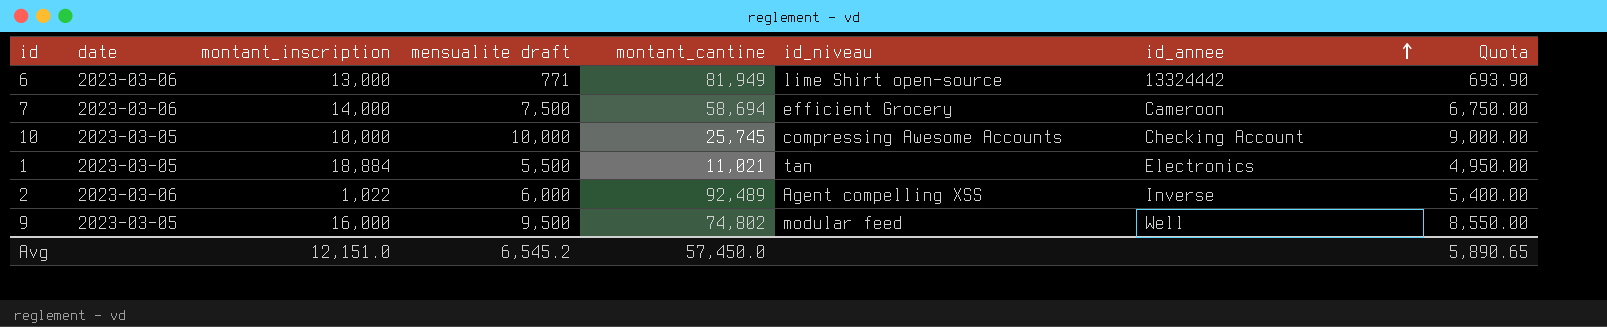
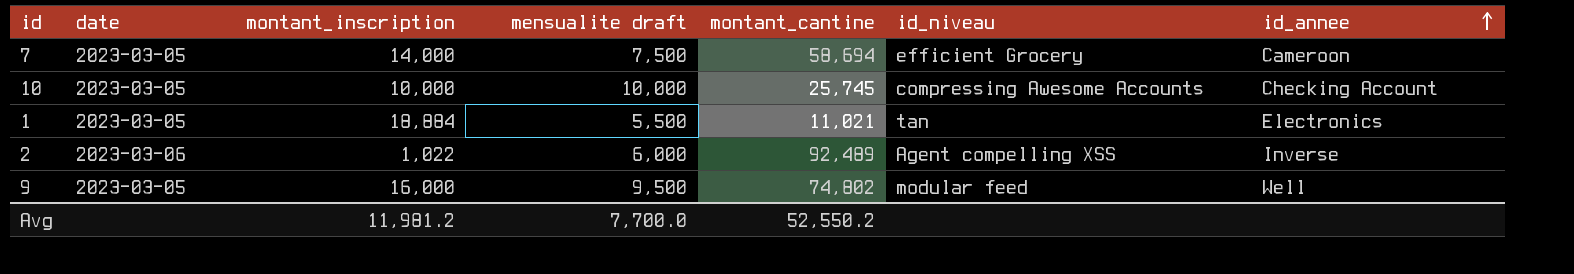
column Quota | formula: [mensualite draft] * 0.9 -> none
row 6: 2023-03-06 | 13,000 | 771 | 81,949 | lime Shirt open-source | 13324442 | 693.90 -> none
7 | date: 2023-03-06 -> 2023-03-05
Avg | montant_inscription: 12,151.0 -> 11,981.2
Avg | mensualite draft: 6,545.2 -> 7,700.0
Avg | montant_cantine: 57,450.0 -> 52,550.2

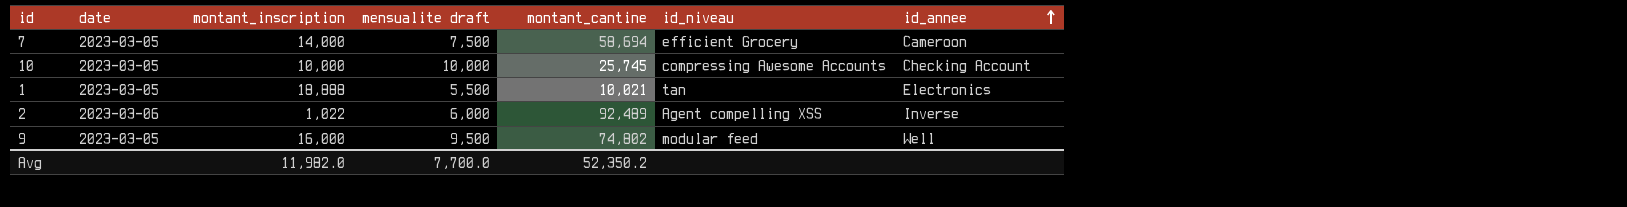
1 | montant_inscription: 18,884 -> 18,888
1 | montant_cantine: 11,021 -> 10,021
Avg | montant_inscription: 11,981.2 -> 11,982.0
Avg | montant_cantine: 52,550.2 -> 52,350.2

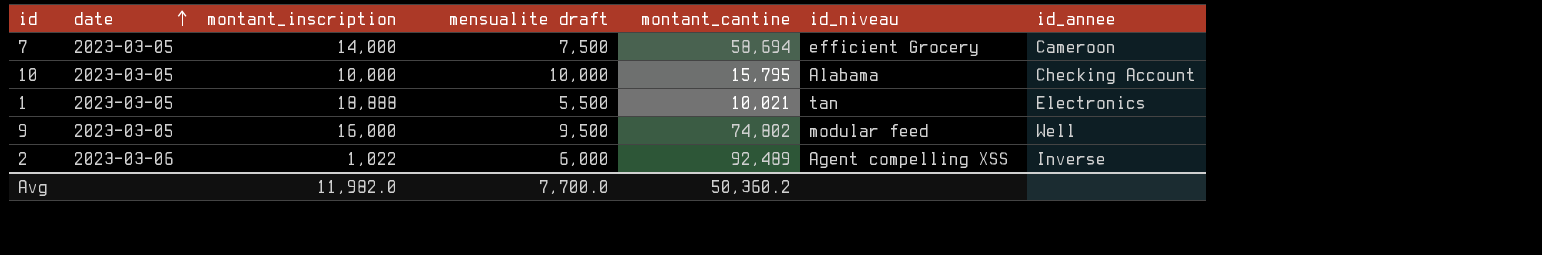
row order: id_annee ascending -> date ascending
10 | montant_cantine: 25,745 -> 15,795
10 | id_niveau: compressing Awesome Accounts -> Alabama
Avg | montant_cantine: 52,350.2 -> 50,360.2

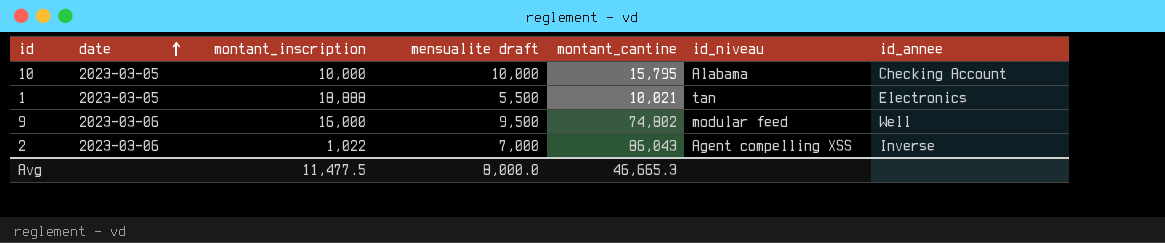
row 7: 2023-03-05 | 14,000 | 7,500 | 58,694 | efficient Grocery | Cameroon -> none
9 | date: 2023-03-05 -> 2023-03-06
2 | mensualite draft: 6,000 -> 7,000
2 | montant_cantine: 92,489 -> 86,043
Avg | montant_inscription: 11,982.0 -> 11,477.5
Avg | mensualite draft: 7,700.0 -> 8,000.0
Avg | montant_cantine: 50,360.2 -> 46,665.3

